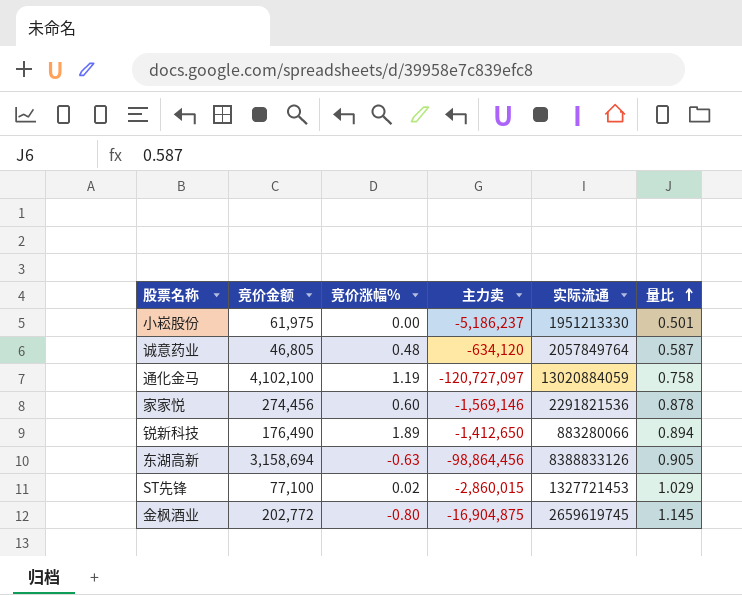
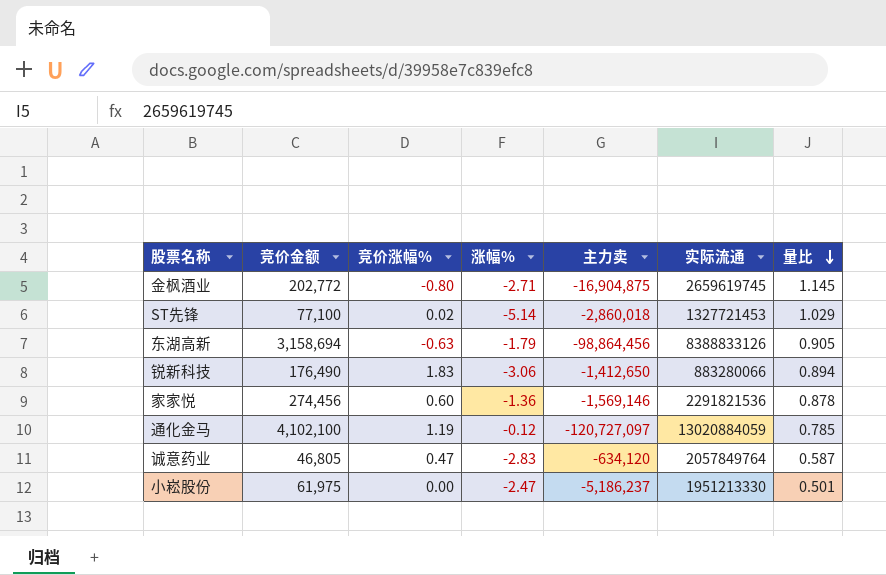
row order: 量比 ascending -> 量比 descending
column 涨幅% | position: none -> 4
ST先锋 | 主力卖: -2,860,015 -> -2,860,018
锐新科技 | 竞价涨幅%: 1.89 -> 1.83
通化金马 | 量比: 0.758 -> 0.785
诚意药业 | 竞价涨幅%: 0.48 -> 0.47

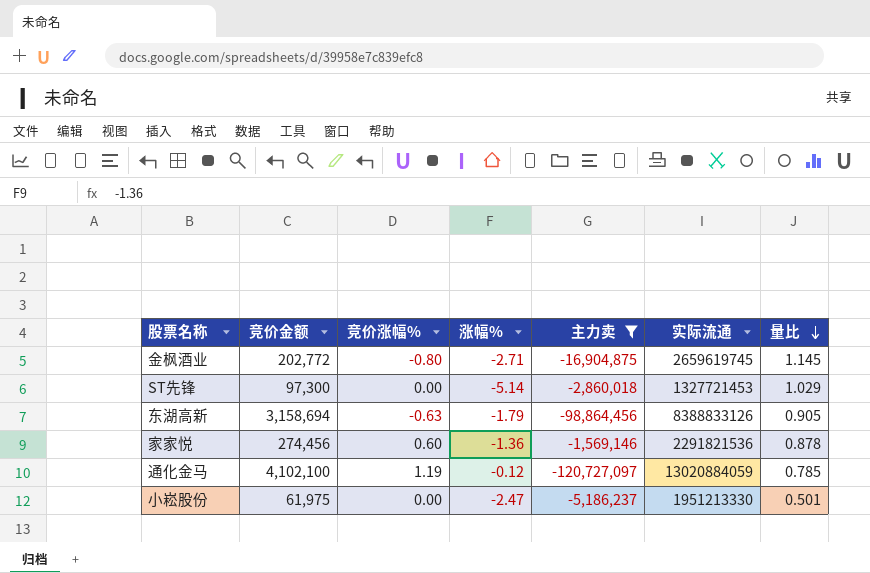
filter: none -> 主力卖 <= -1,569,146
ST先锋 | 竞价金额: 77,100 -> 97,300
ST先锋 | 竞价涨幅%: 0.02 -> 0.00

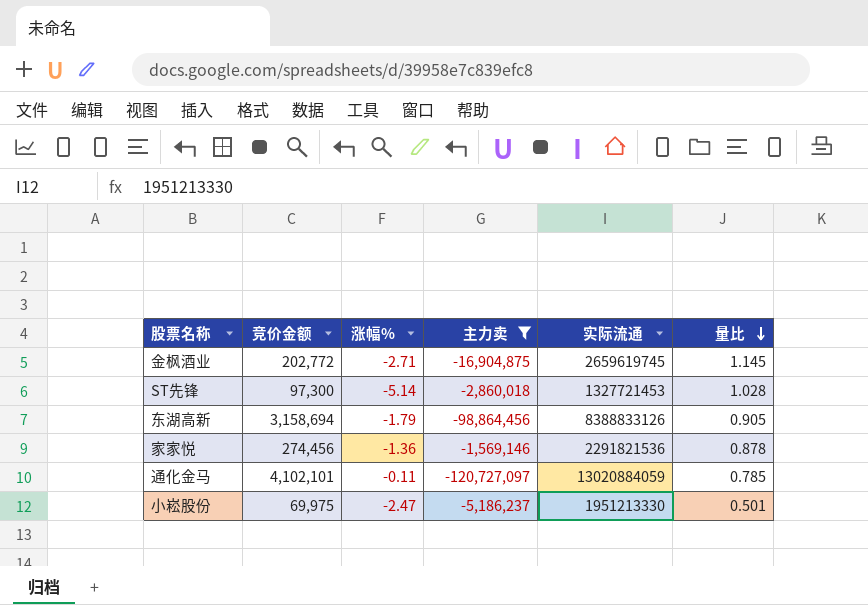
column 竞价涨幅% | position: 3 -> none
ST先锋 | 量比: 1.029 -> 1.028
通化金马 | 竞价金额: 4,102,100 -> 4,102,101
通化金马 | 涨幅%: -0.12 -> -0.11
小崧股份 | 竞价金额: 61,975 -> 69,975

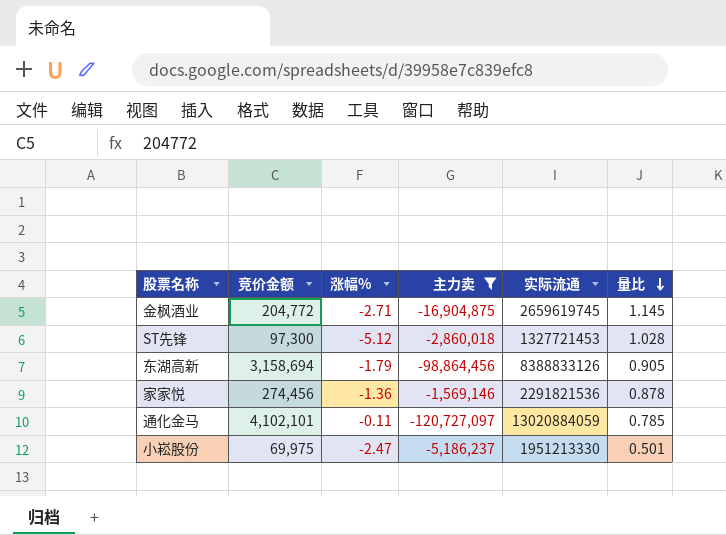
金枫酒业 | 竞价金额: 202,772 -> 204,772
ST先锋 | 涨幅%: -5.14 -> -5.12

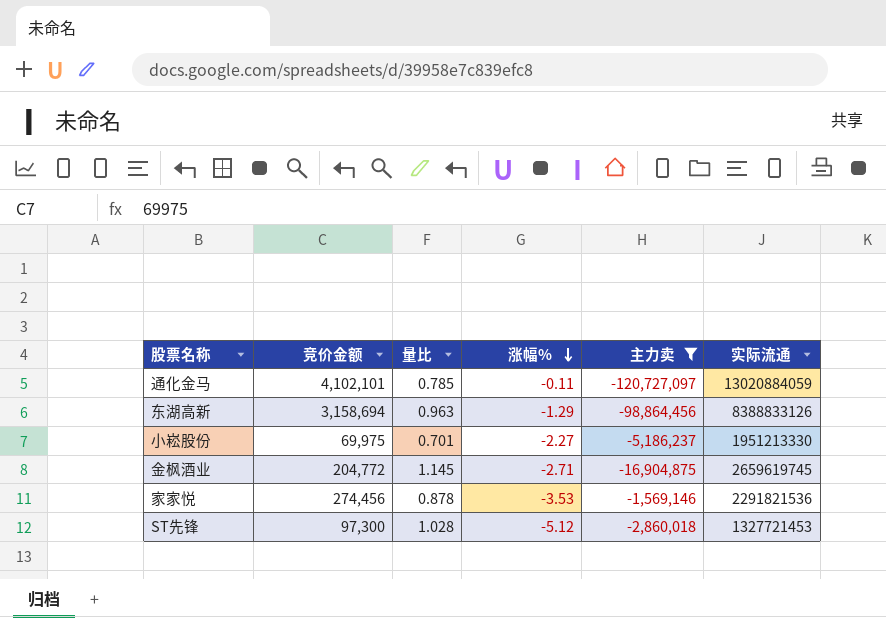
row order: 量比 descending -> 涨幅% descending
column 量比 | position: 6 -> 3
东湖高新 | 量比: 0.905 -> 0.963
东湖高新 | 涨幅%: -1.79 -> -1.29
小崧股份 | 量比: 0.501 -> 0.701
小崧股份 | 涨幅%: -2.47 -> -2.27
家家悦 | 涨幅%: -1.36 -> -3.53

